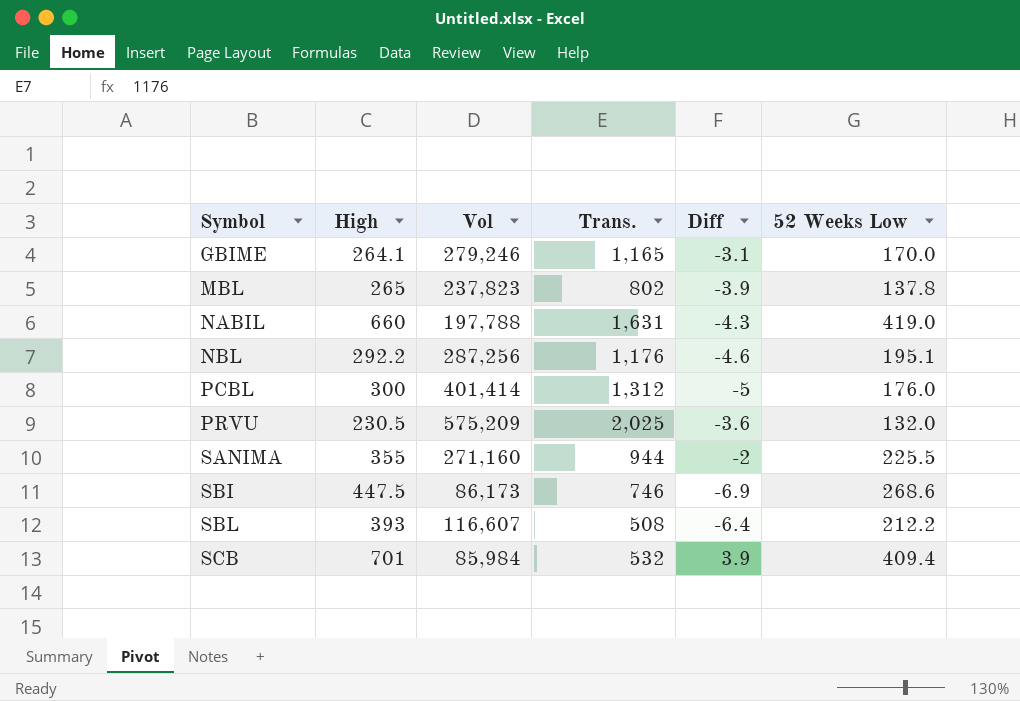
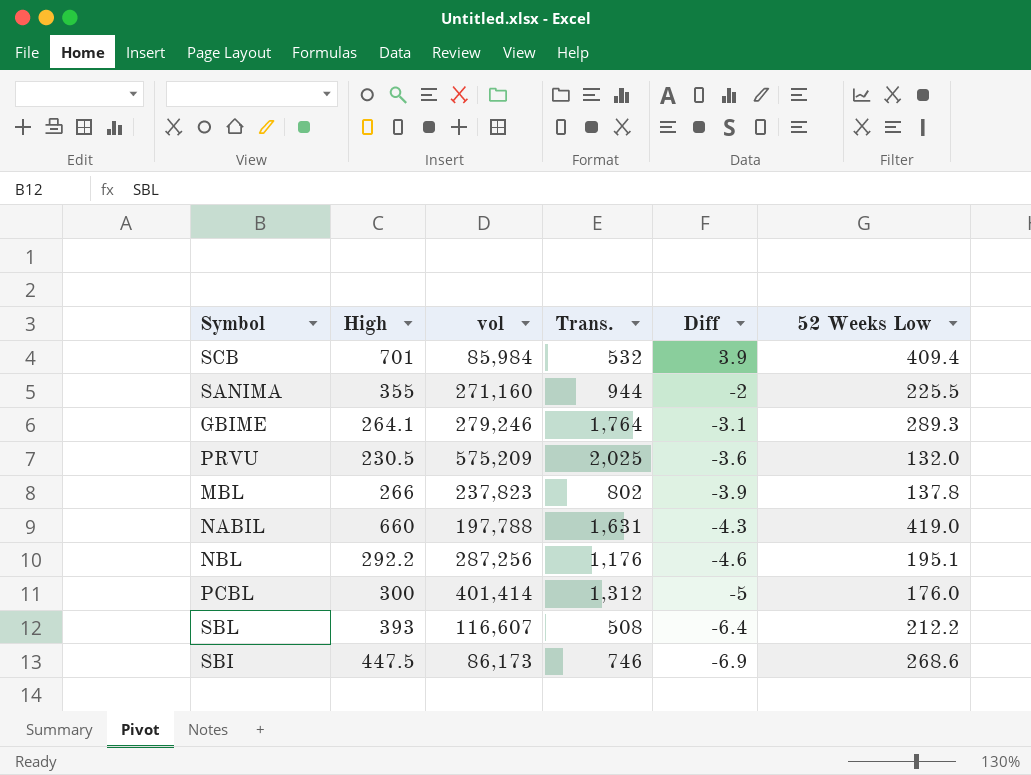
row order: Symbol ascending -> Diff descending
column name: Vol -> vol
GBIME | Trans.: 1,165 -> 1,764
GBIME | 52 Weeks Low: 170.0 -> 289.3
MBL | High: 265 -> 266

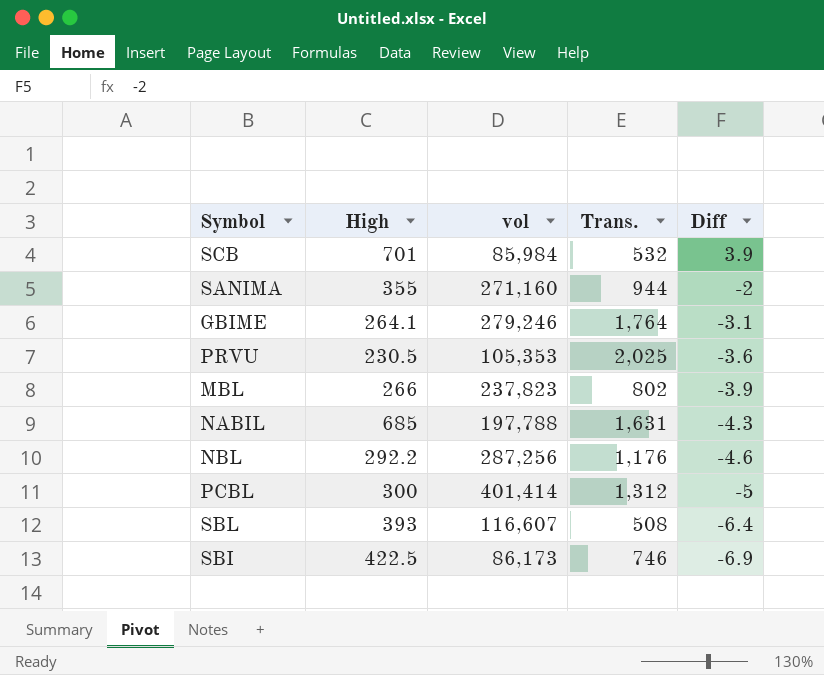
column 52 Weeks Low | position: 6 -> none
PRVU | vol: 575,209 -> 105,353
NABIL | High: 660 -> 685
SBI | High: 447.5 -> 422.5

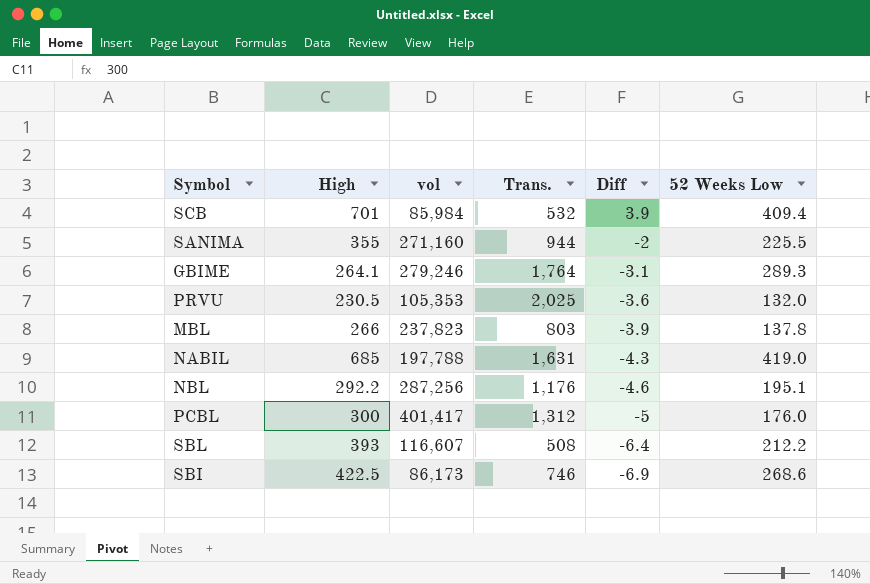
column 52 Weeks Low | position: none -> 6
MBL | Trans.: 802 -> 803
PCBL | vol: 401,414 -> 401,417

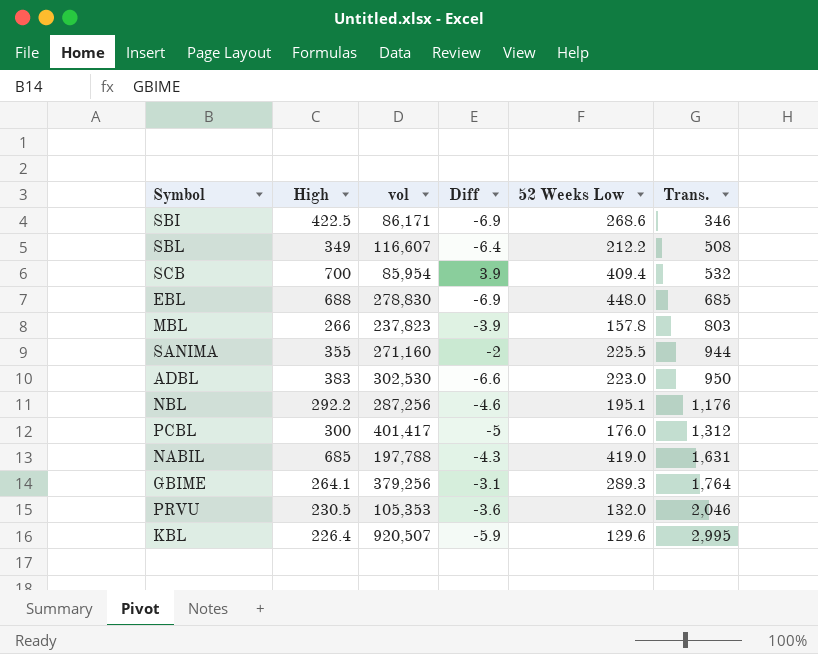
row order: Diff descending -> Trans. ascending
column Trans. | position: 4 -> 6
SBI | vol: 86,173 -> 86,171
SBI | Trans.: 746 -> 346
SBL | High: 393 -> 349
SCB | High: 701 -> 700
SCB | vol: 85,984 -> 85,954
row EBL: none -> 688 | 278,830 | -6.9 | 448.0 | 685
MBL | 52 Weeks Low: 137.8 -> 157.8
row ADBL: none -> 383 | 302,530 | -6.6 | 223.0 | 950
GBIME | vol: 279,246 -> 379,256
PRVU | Trans.: 2,025 -> 2,046
row KBL: none -> 226.4 | 920,507 | -5.9 | 129.6 | 2,995

